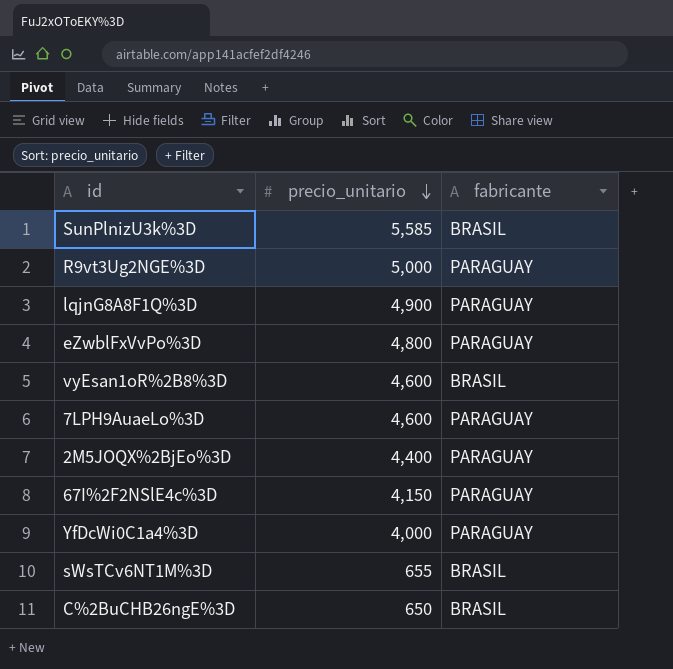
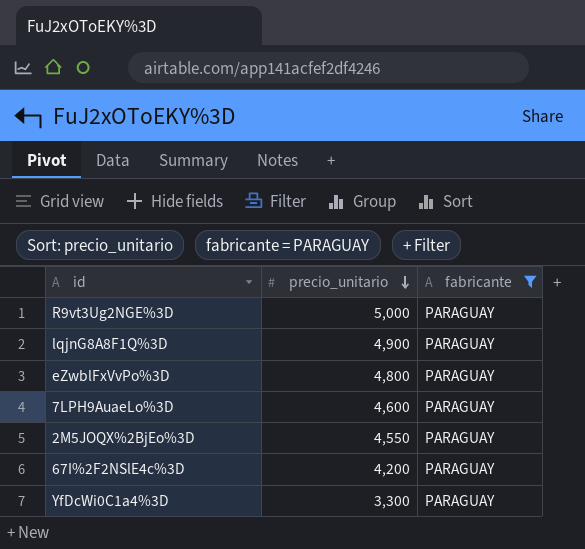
filter: none -> fabricante = PARAGUAY
2M5JOQX%2BjEo%3D | precio_unitario: 4,400 -> 4,550
67I%2F2NSlE4c%3D | precio_unitario: 4,150 -> 4,200
YfDcWi0C1a4%3D | precio_unitario: 4,000 -> 3,300

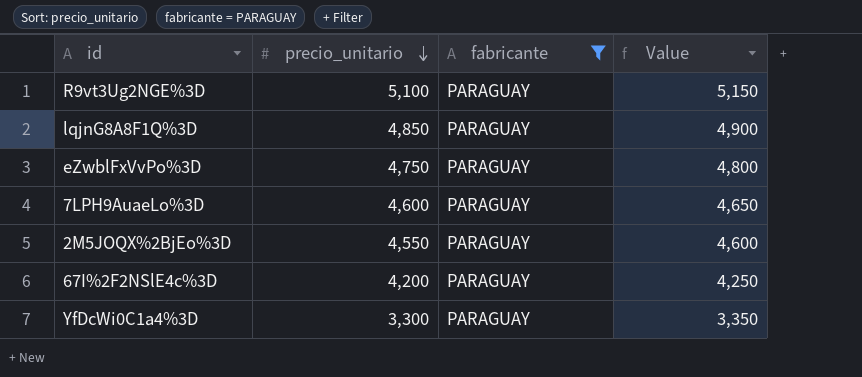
column Value | formula: none -> [precio_unitario] + 50
R9vt3Ug2NGE%3D | precio_unitario: 5,000 -> 5,100
lqjnG8A8F1Q%3D | precio_unitario: 4,900 -> 4,850
eZwblFxVvPo%3D | precio_unitario: 4,800 -> 4,750

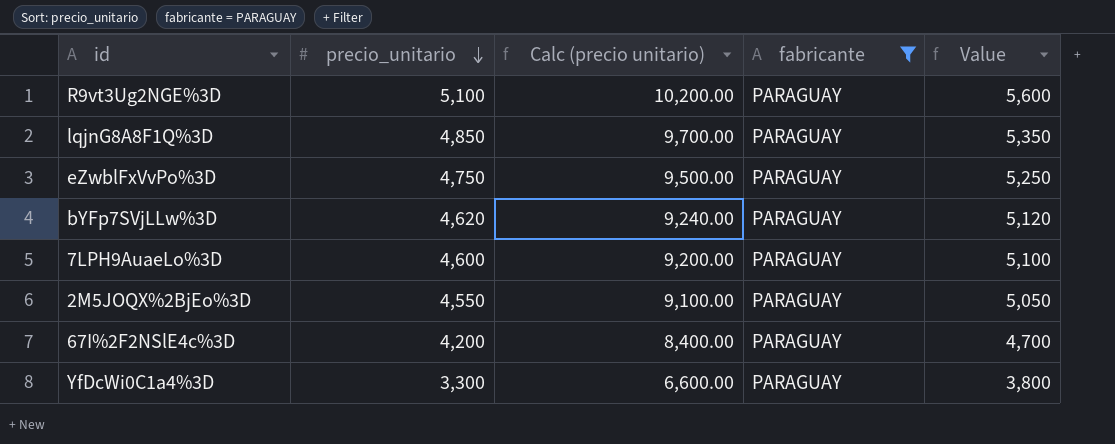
column Calc (precio unitario) | formula: none -> [precio_unitario] * 2
column Value | formula: [precio_unitario] + 50 -> [precio_unitario] + 500
row bYFp7SVjLLw%3D: none -> 4,620 | 9,240.00 | PARAGUAY | 5,120

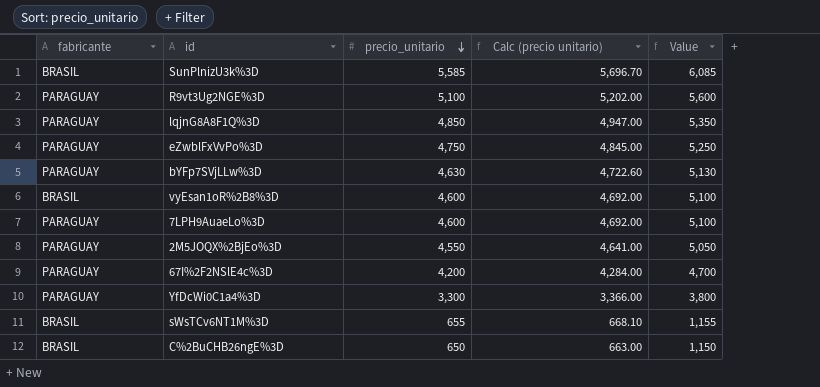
filter: fabricante = PARAGUAY -> none
column fabricante | position: 4 -> 1
column Calc (precio unitario) | formula: [precio_unitario] * 2 -> [precio_unitario] * 1.02
bYFp7SVjLLw%3D | precio_unitario: 4,620 -> 4,630
bYFp7SVjLLw%3D | Value: 5,120 -> 5,130

